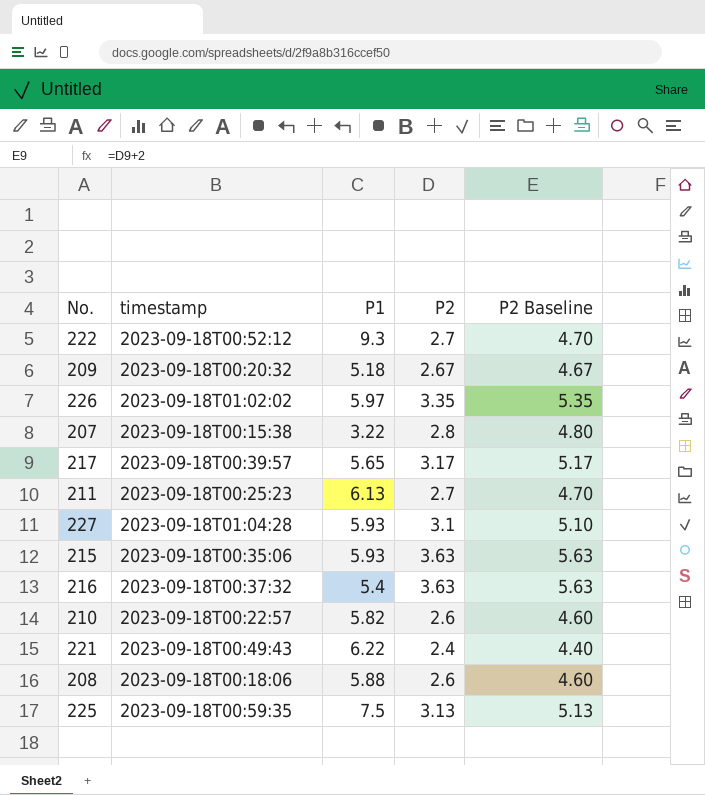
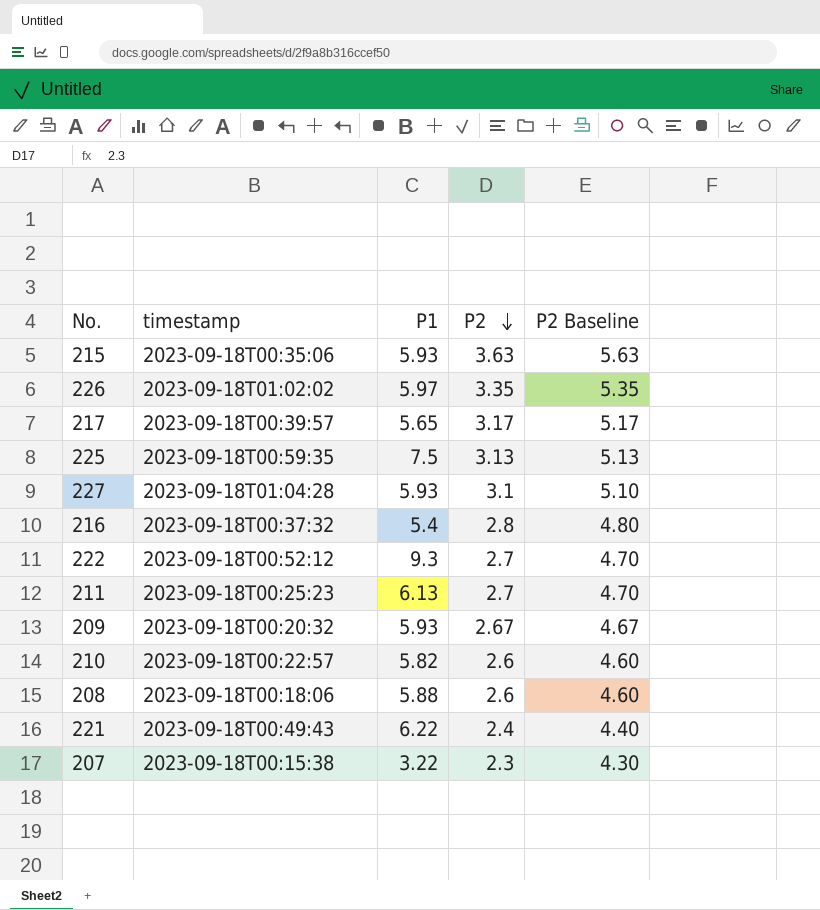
row order: none -> P2 descending
216 | P2: 3.63 -> 2.8
216 | P2 Baseline: 5.63 -> 4.80
209 | P1: 5.18 -> 5.93
207 | P2: 2.8 -> 2.3
207 | P2 Baseline: 4.80 -> 4.30

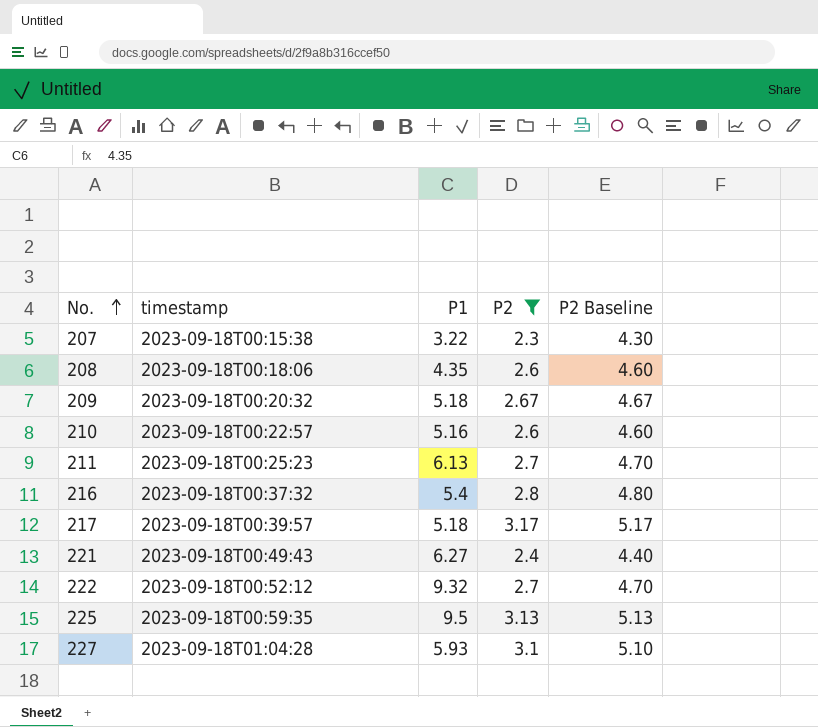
filter: none -> P2 <= 3.17
row order: P2 descending -> No. ascending
208 | P1: 5.88 -> 4.35
209 | P1: 5.93 -> 5.18
210 | P1: 5.82 -> 5.16
217 | P1: 5.65 -> 5.18
221 | P1: 6.22 -> 6.27
222 | P1: 9.3 -> 9.32
225 | P1: 7.5 -> 9.5

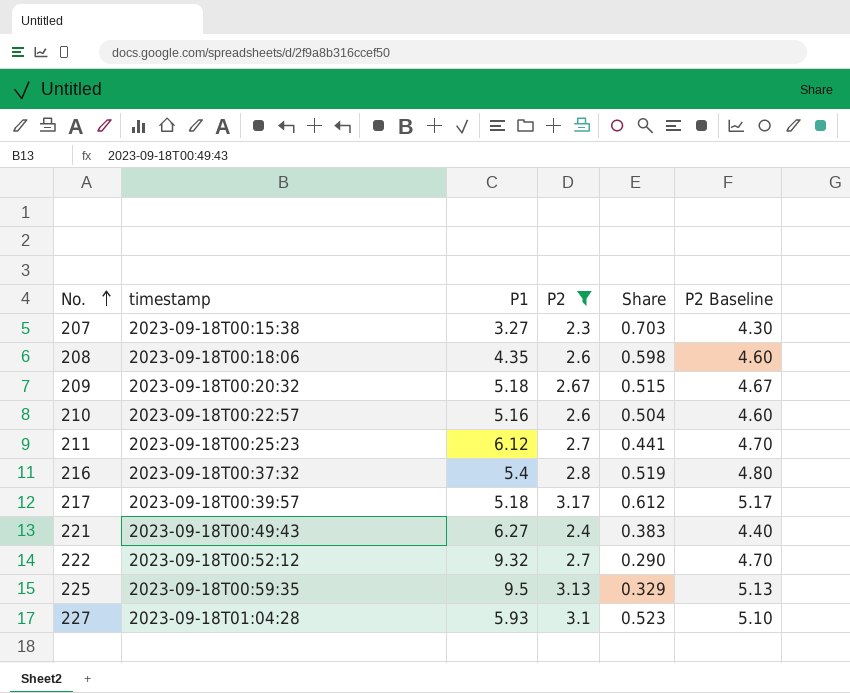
column Share | formula: none -> [P2] / [P1]
207 | P1: 3.22 -> 3.27
211 | P1: 6.13 -> 6.12

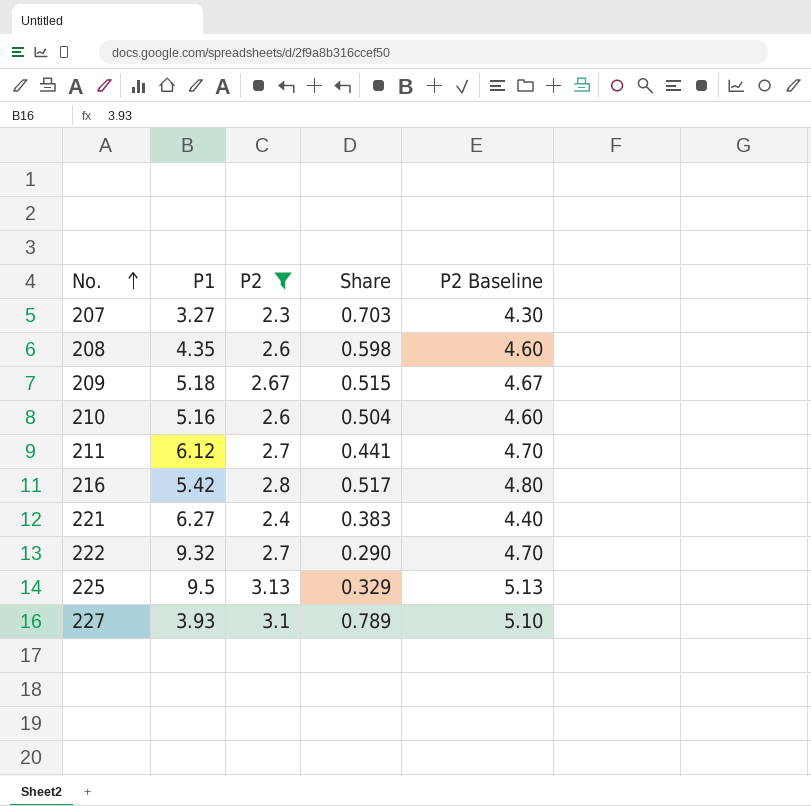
column timestamp | position: 2 -> none
row 217: 2023-09-18T00:39:57 | 5.18 | 3.17 | 0.612 | 5.17 -> none
216 | P1: 5.4 -> 5.42
216 | Share: 0.519 -> 0.517
227 | P1: 5.93 -> 3.93
227 | Share: 0.523 -> 0.789

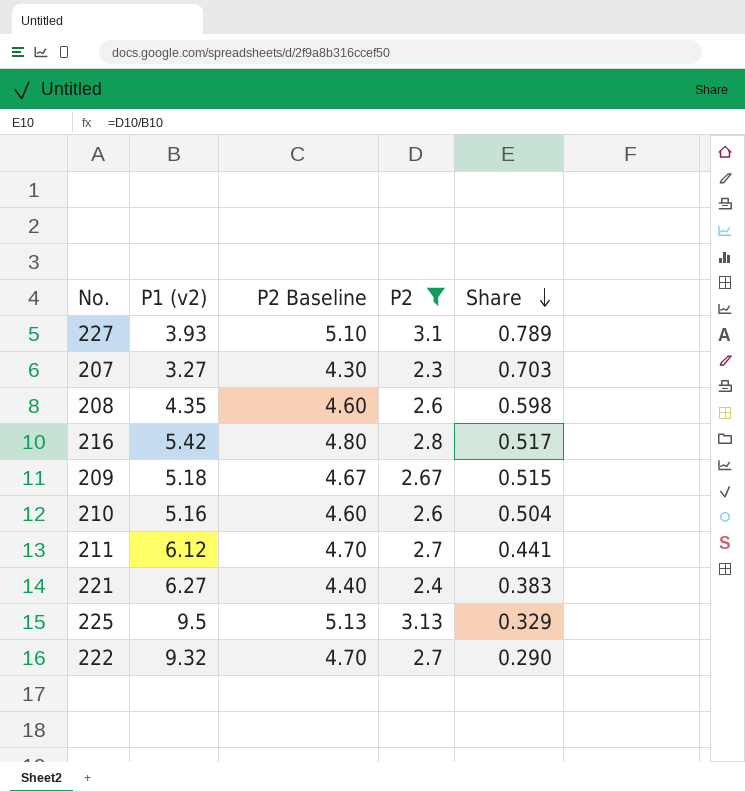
row order: No. ascending -> Share descending
column name: P1 -> P1 (v2)
column P2 Baseline | position: 5 -> 3

